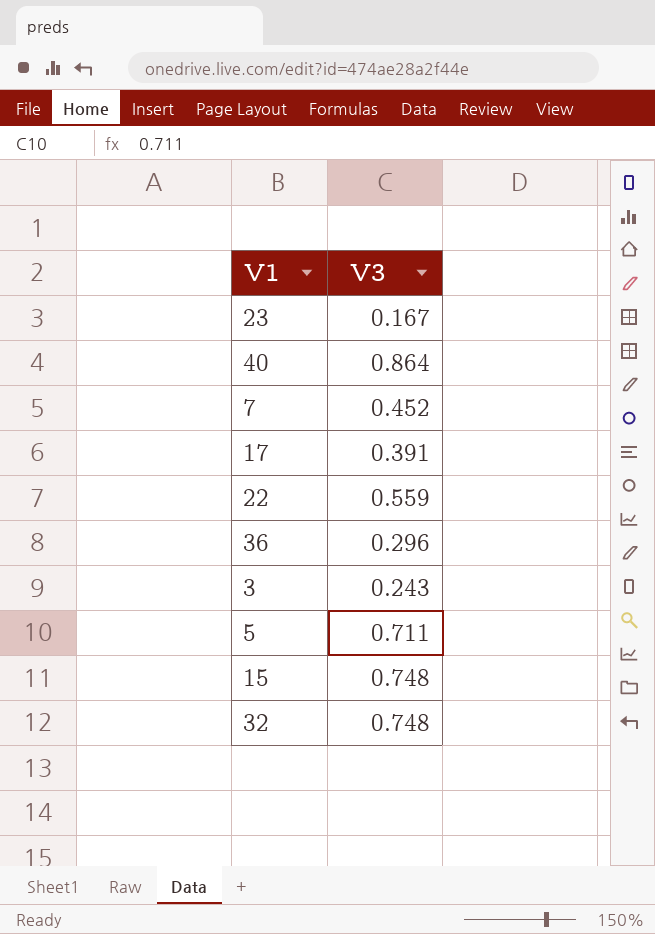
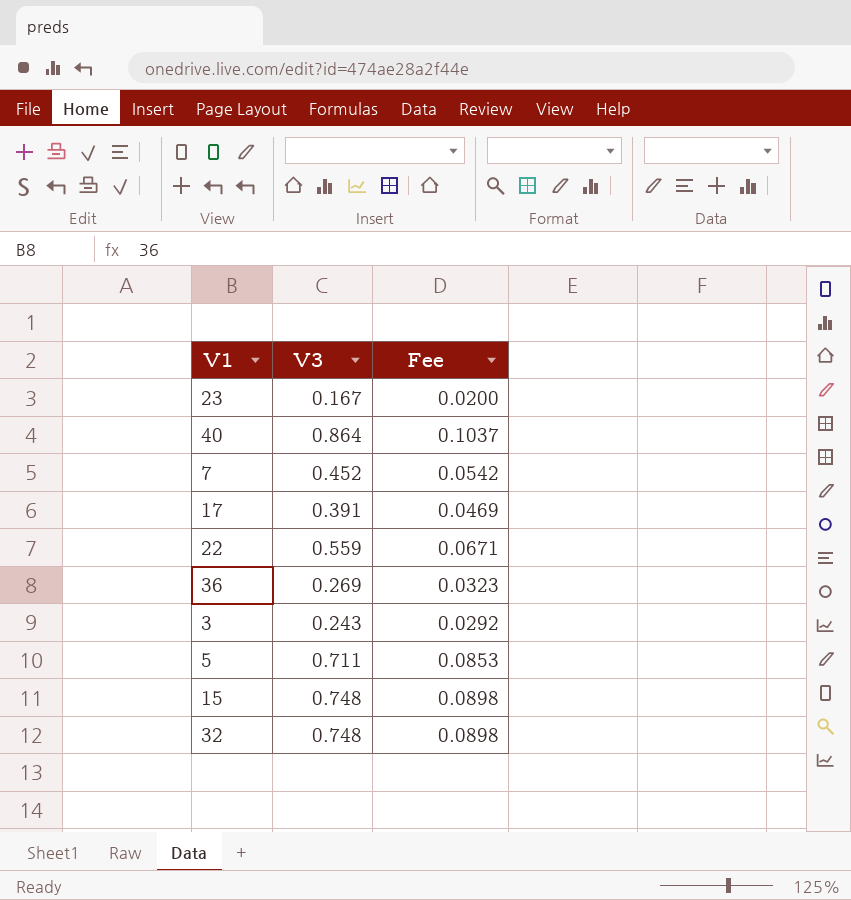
column Fee | formula: none -> [V3] * 0.12
36 | V3: 0.296 -> 0.269

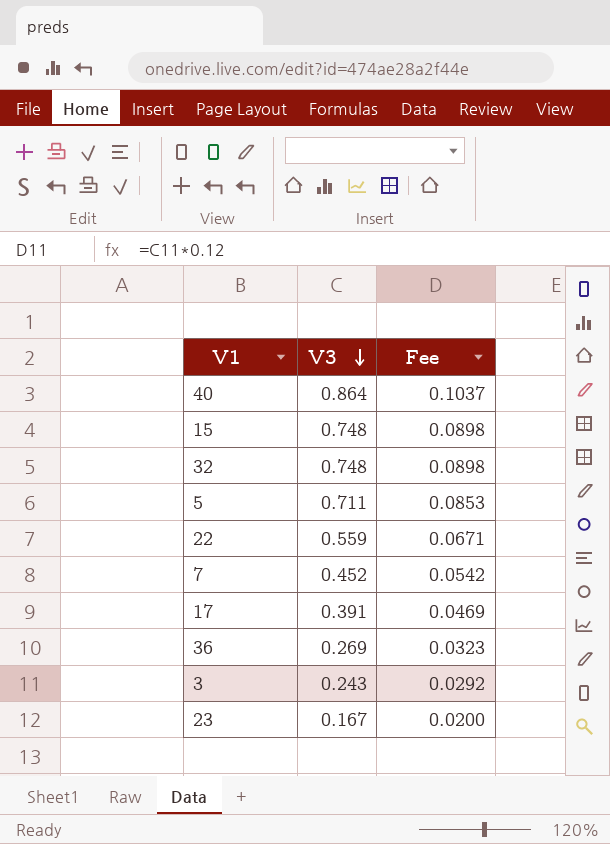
row order: none -> V3 descending

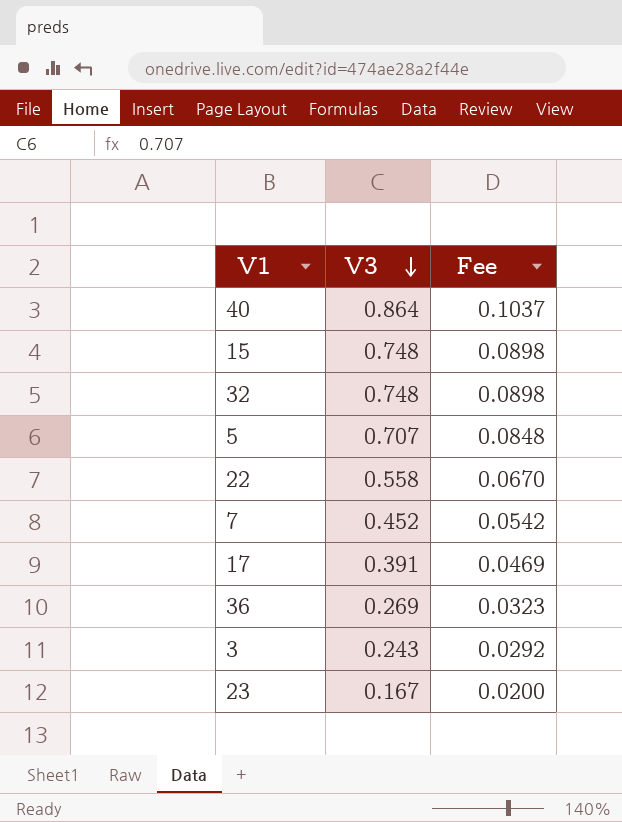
5 | V3: 0.711 -> 0.707
5 | Fee: 0.0853 -> 0.0848
22 | V3: 0.559 -> 0.558
22 | Fee: 0.0671 -> 0.0670

